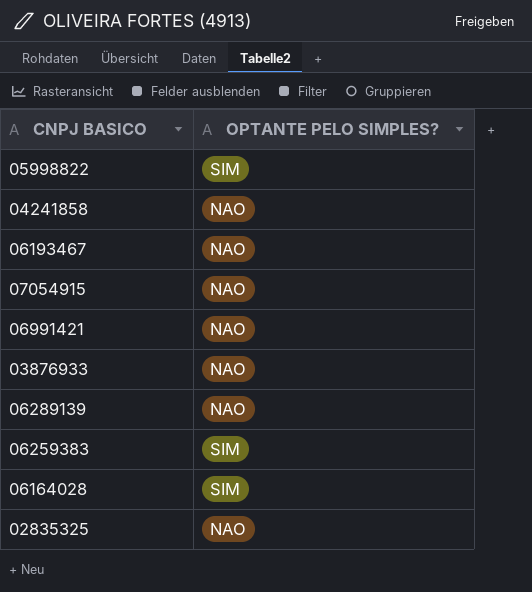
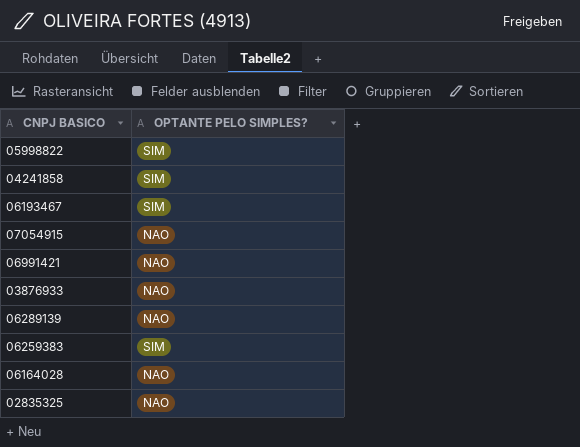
04241858 | OPTANTE PELO SIMPLES?: NAO -> SIM
06193467 | OPTANTE PELO SIMPLES?: NAO -> SIM
06164028 | OPTANTE PELO SIMPLES?: SIM -> NAO

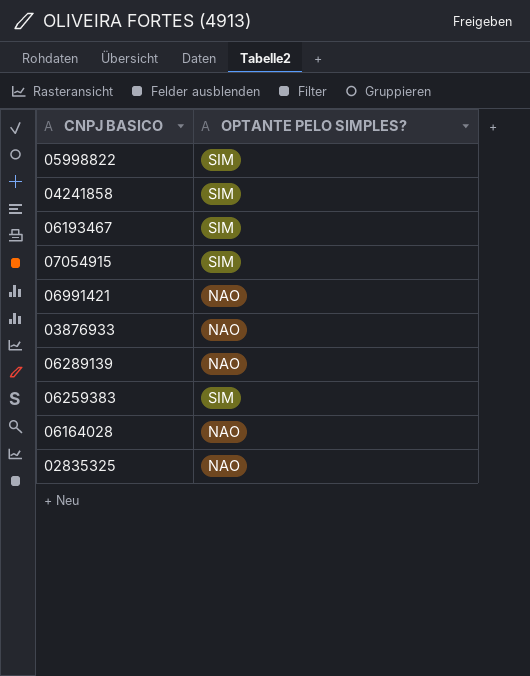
07054915 | OPTANTE PELO SIMPLES?: NAO -> SIM

